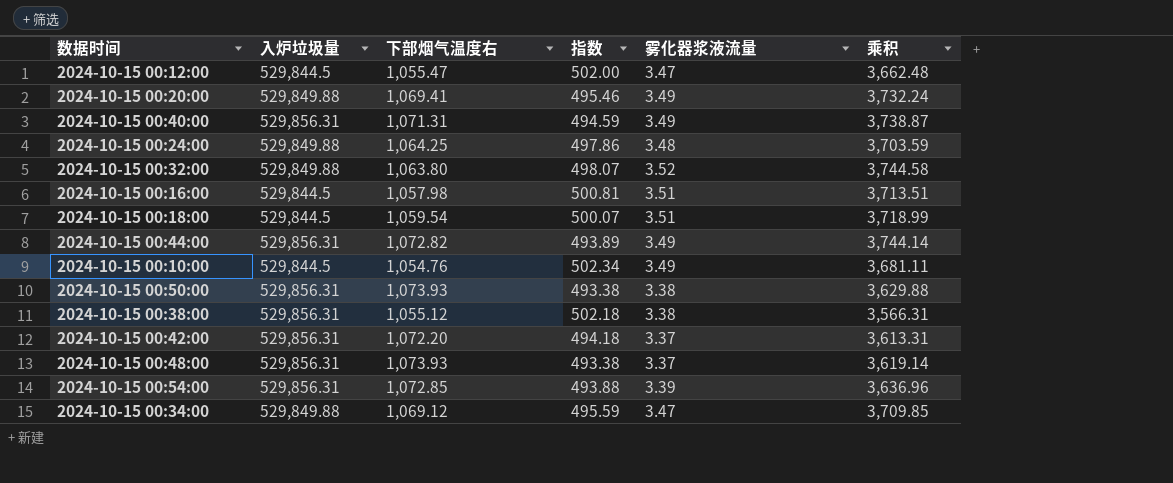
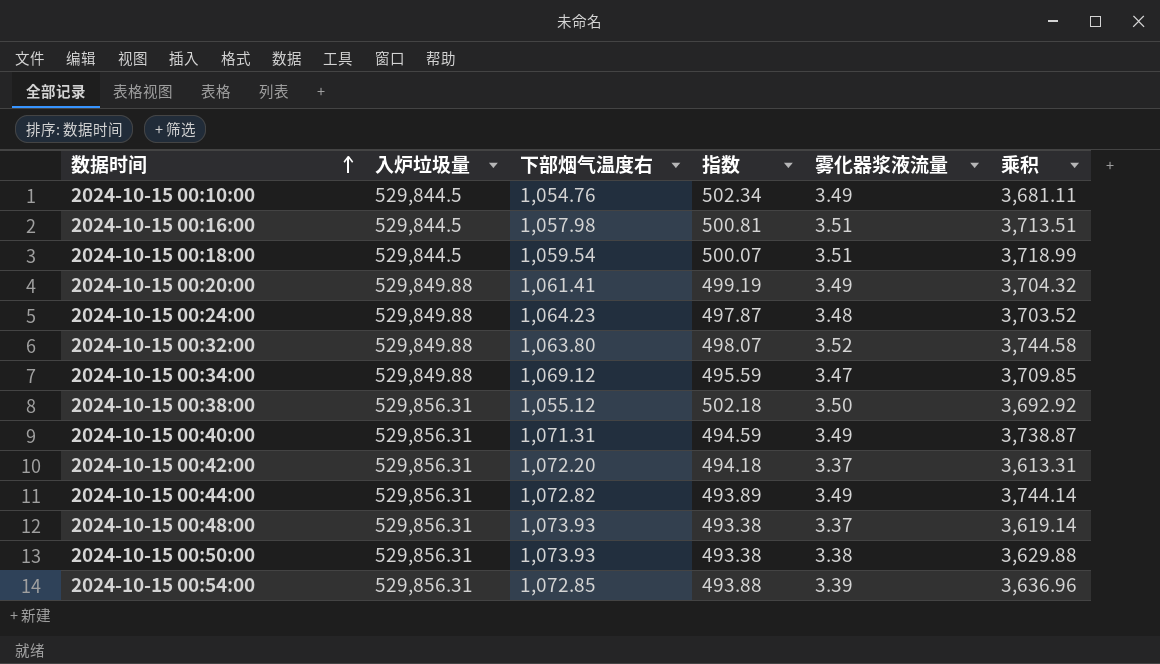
row order: none -> 数据时间 ascending
row 2024-10-15 00:12:00: 529,844.5 | 1,055.47 | 502.00 | 3.47 | 3,662.48 -> none
2024-10-15 00:20:00 | 下部烟气温度右: 1,069.41 -> 1,061.41
2024-10-15 00:20:00 | 指数: 495.46 -> 499.19
2024-10-15 00:20:00 | 乘积: 3,732.24 -> 3,704.32
2024-10-15 00:24:00 | 下部烟气温度右: 1,064.25 -> 1,064.23
2024-10-15 00:24:00 | 指数: 497.86 -> 497.87
2024-10-15 00:24:00 | 乘积: 3,703.59 -> 3,703.52
2024-10-15 00:38:00 | 雾化器浆液流量: 3.38 -> 3.50
2024-10-15 00:38:00 | 乘积: 3,566.31 -> 3,692.92

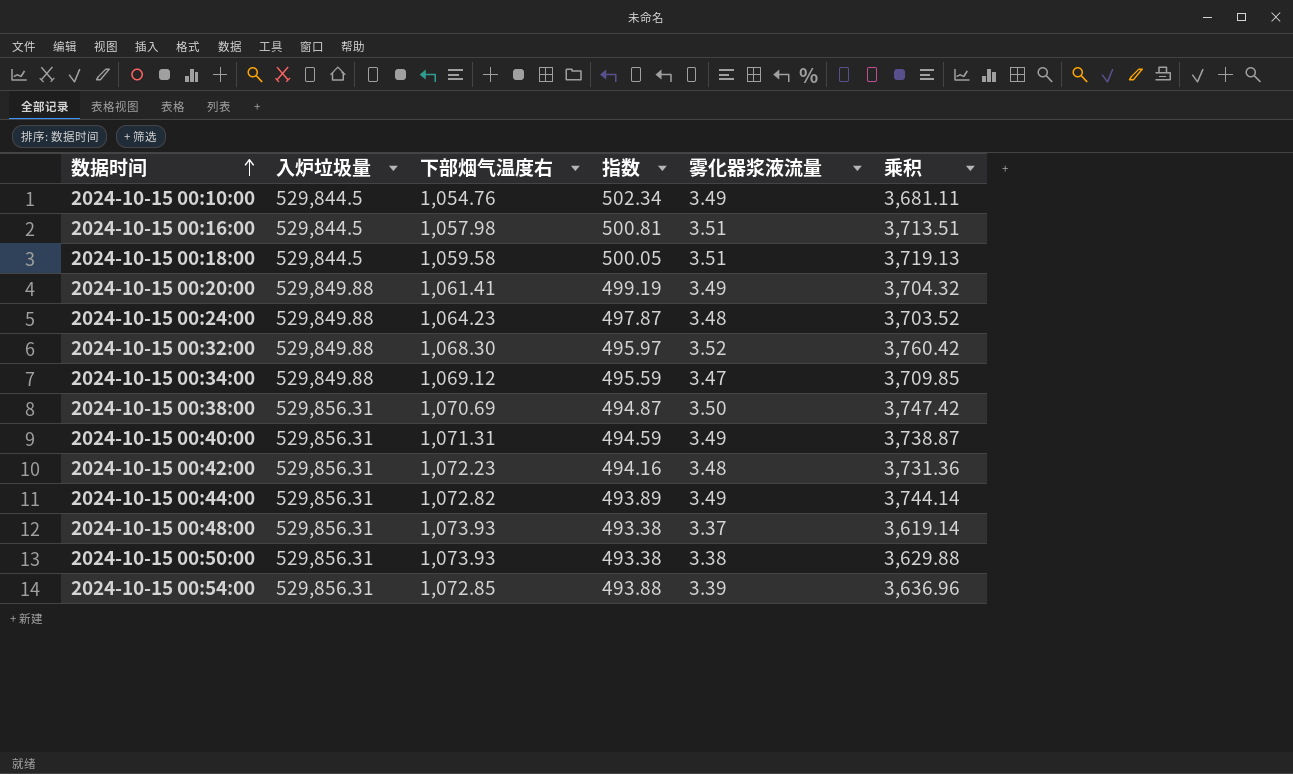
2024-10-15 00:18:00 | 下部烟气温度右: 1,059.54 -> 1,059.58
2024-10-15 00:18:00 | 指数: 500.07 -> 500.05
2024-10-15 00:18:00 | 乘积: 3,718.99 -> 3,719.13
2024-10-15 00:32:00 | 下部烟气温度右: 1,063.80 -> 1,068.30
2024-10-15 00:32:00 | 指数: 498.07 -> 495.97
2024-10-15 00:32:00 | 乘积: 3,744.58 -> 3,760.42
2024-10-15 00:38:00 | 下部烟气温度右: 1,055.12 -> 1,070.69
2024-10-15 00:38:00 | 指数: 502.18 -> 494.87
2024-10-15 00:38:00 | 乘积: 3,692.92 -> 3,747.42
2024-10-15 00:42:00 | 下部烟气温度右: 1,072.20 -> 1,072.23
2024-10-15 00:42:00 | 指数: 494.18 -> 494.16
2024-10-15 00:42:00 | 雾化器浆液流量: 3.37 -> 3.48
2024-10-15 00:42:00 | 乘积: 3,613.31 -> 3,731.36

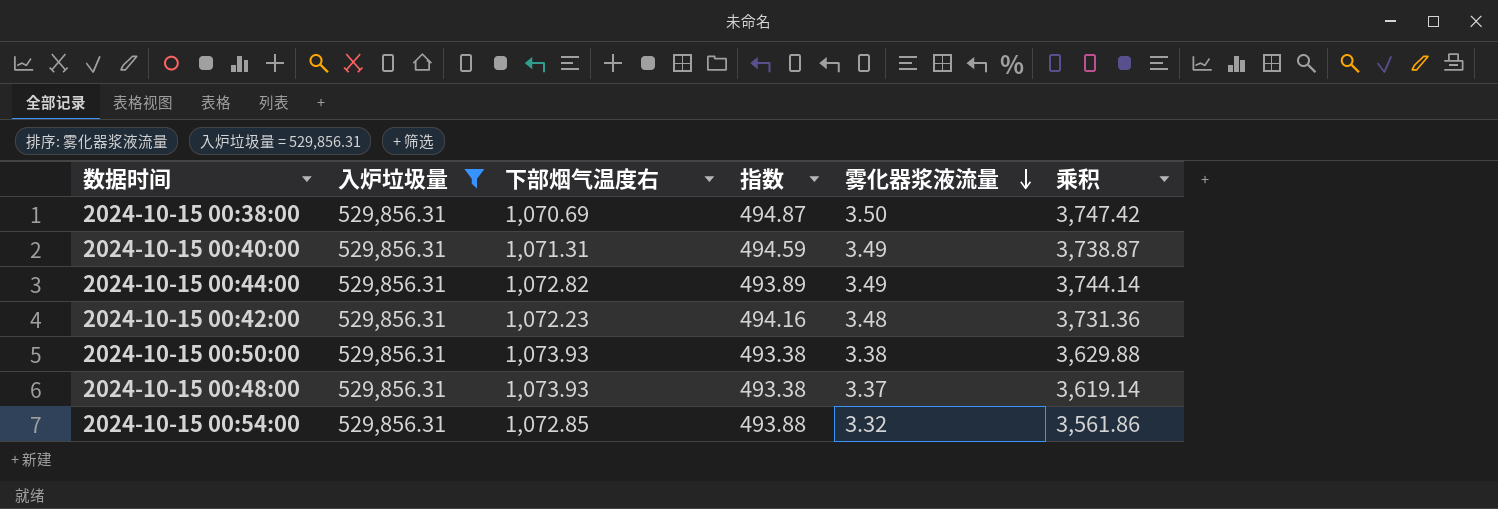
filter: none -> 入炉垃圾量 = 529,856.31
row order: 数据时间 ascending -> 雾化器浆液流量 descending
2024-10-15 00:54:00 | 雾化器浆液流量: 3.39 -> 3.32
2024-10-15 00:54:00 | 乘积: 3,636.96 -> 3,561.86

